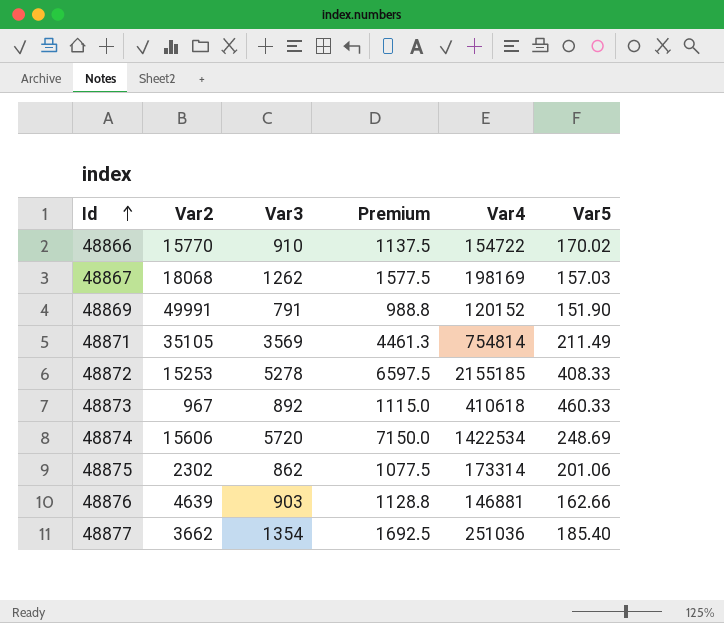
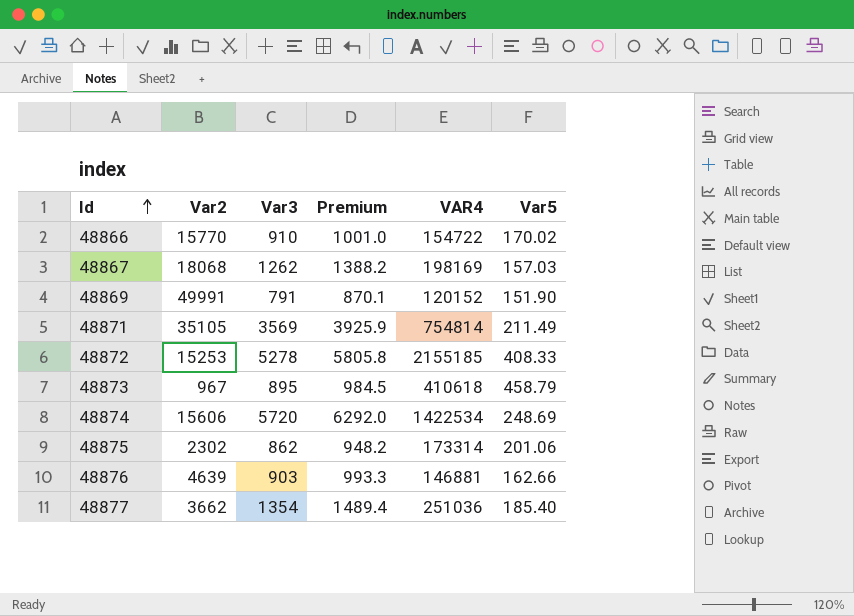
column Premium | formula: [Var3] * 1.25 -> [Var3] * 1.1
column name: Var4 -> VAR4
48873 | Var3: 892 -> 895
48873 | Var5: 460.33 -> 458.79

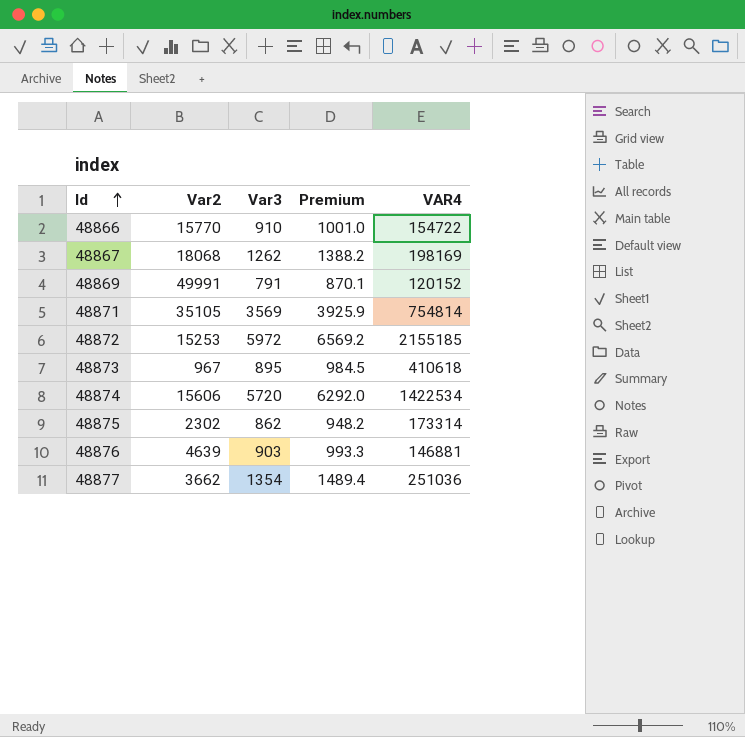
column Var5 | formula: [VAR4] / [Var3] -> none
48872 | Var3: 5278 -> 5972
48872 | Premium: 5805.8 -> 6569.2

